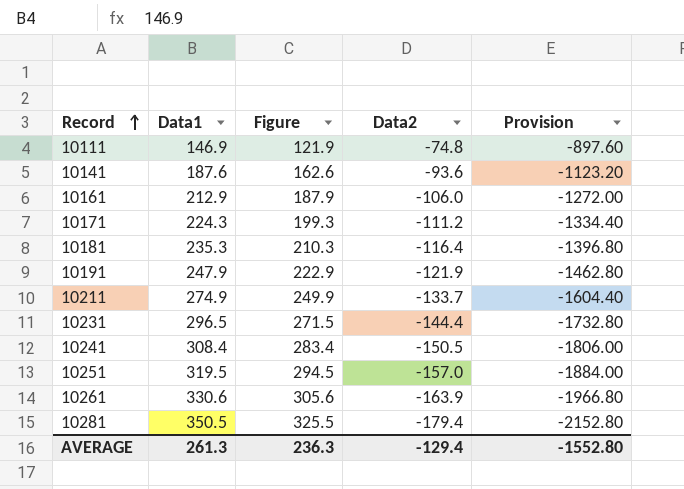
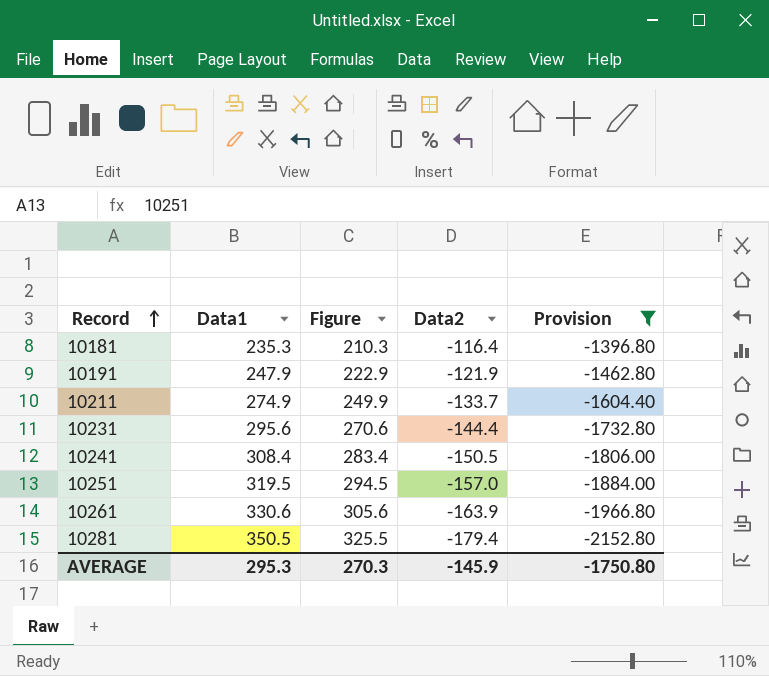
filter: none -> Provision <= -1396.80
10231 | Data1: 296.5 -> 295.6
10231 | Figure: 271.5 -> 270.6
AVERAGE | Data1: 261.3 -> 295.3
AVERAGE | Figure: 236.3 -> 270.3
AVERAGE | Data2: -129.4 -> -145.9
AVERAGE | Provision: -1552.80 -> -1750.80

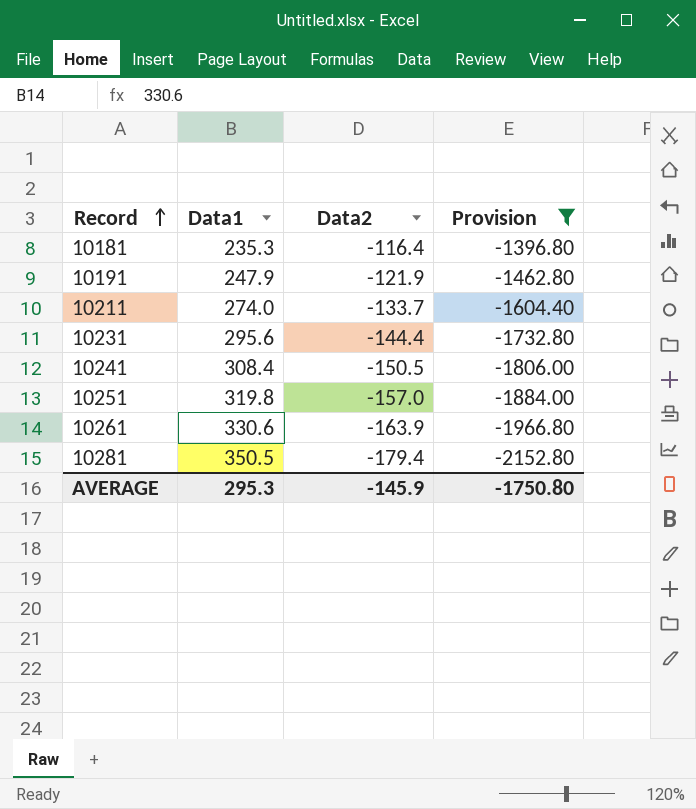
column Figure | formula: [Data1] - 25 -> none
10211 | Data1: 274.9 -> 274.0
10251 | Data1: 319.5 -> 319.8

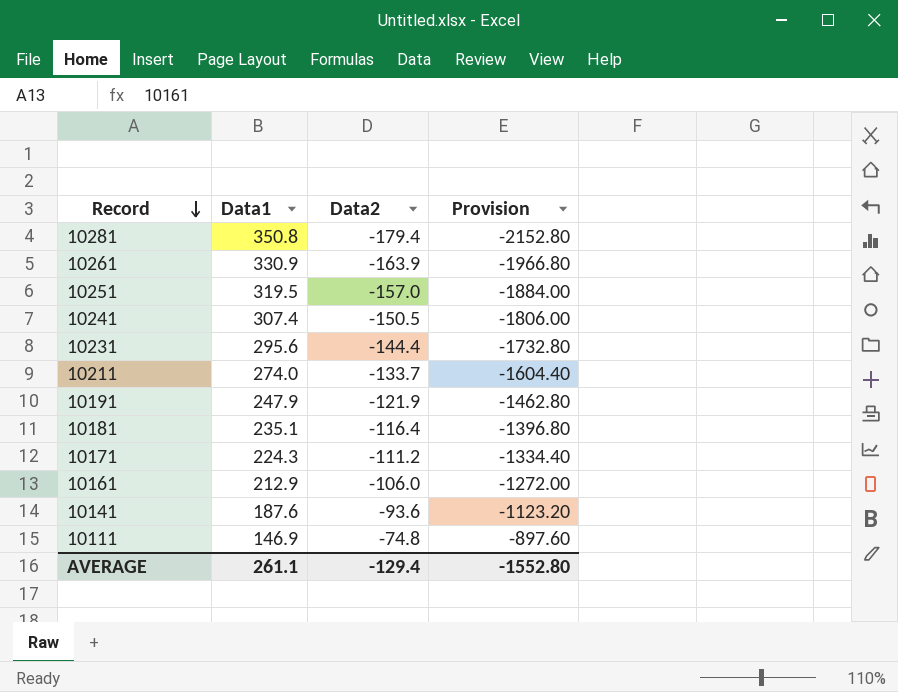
filter: Provision <= -1396.80 -> none
row order: Record ascending -> Record descending
10281 | Data1: 350.5 -> 350.8
10261 | Data1: 330.6 -> 330.9
10251 | Data1: 319.8 -> 319.5
10241 | Data1: 308.4 -> 307.4
10181 | Data1: 235.3 -> 235.1
AVERAGE | Data1: 295.3 -> 261.1
AVERAGE | Data2: -145.9 -> -129.4
AVERAGE | Provision: -1750.80 -> -1552.80

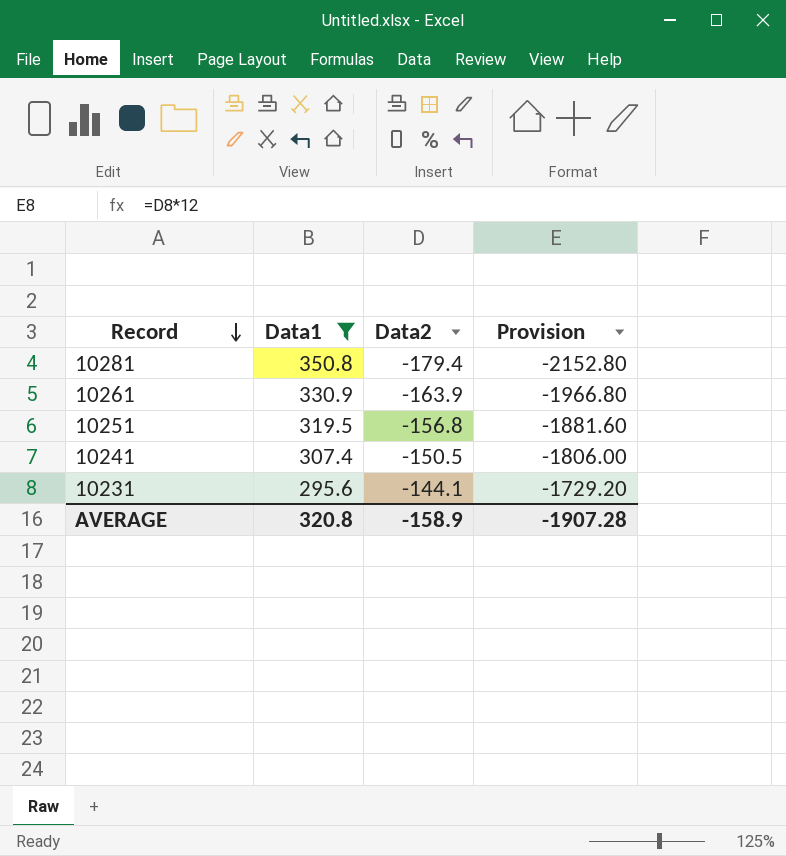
filter: none -> Data1 >= 295.6
10251 | Data2: -157.0 -> -156.8
10251 | Provision: -1884.00 -> -1881.60
10231 | Data2: -144.4 -> -144.1
10231 | Provision: -1732.80 -> -1729.20
AVERAGE | Data1: 261.1 -> 320.8
AVERAGE | Data2: -129.4 -> -158.9
AVERAGE | Provision: -1552.80 -> -1907.28

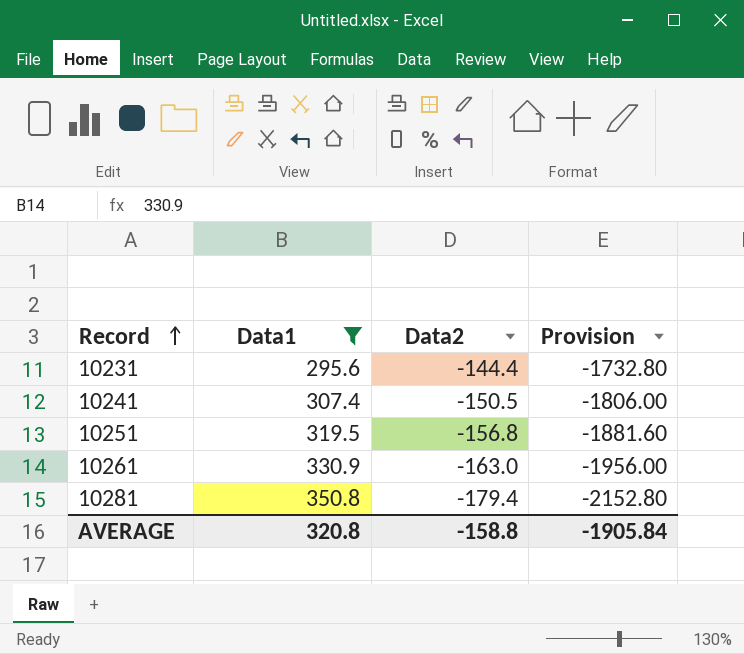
row order: Record descending -> Record ascending
10231 | Data2: -144.1 -> -144.4
10231 | Provision: -1729.20 -> -1732.80
10261 | Data2: -163.9 -> -163.0
10261 | Provision: -1966.80 -> -1956.00
AVERAGE | Data2: -158.9 -> -158.8
AVERAGE | Provision: -1907.28 -> -1905.84

